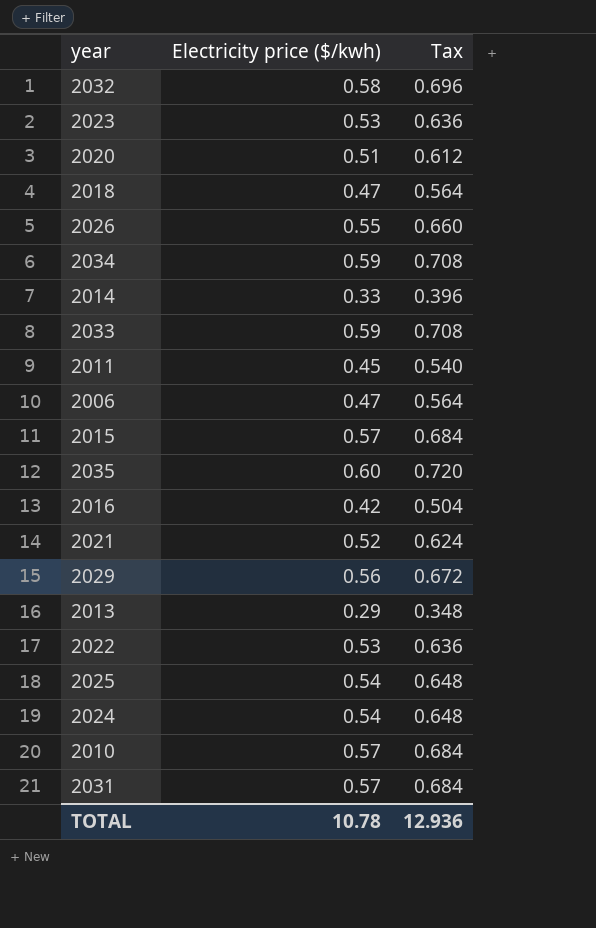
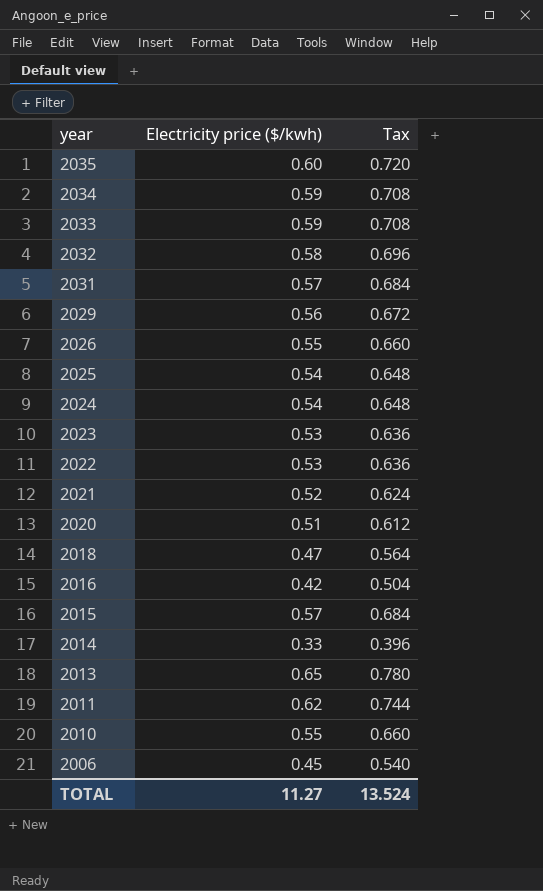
row order: none -> year descending
2013 | Electricity price ($/kwh): 0.29 -> 0.65
2013 | Tax: 0.348 -> 0.780
2011 | Electricity price ($/kwh): 0.45 -> 0.62
2011 | Tax: 0.540 -> 0.744
2010 | Electricity price ($/kwh): 0.57 -> 0.55
2010 | Tax: 0.684 -> 0.660
2006 | Electricity price ($/kwh): 0.47 -> 0.45
2006 | Tax: 0.564 -> 0.540
TOTAL | Electricity price ($/kwh): 10.78 -> 11.27
TOTAL | Tax: 12.936 -> 13.524

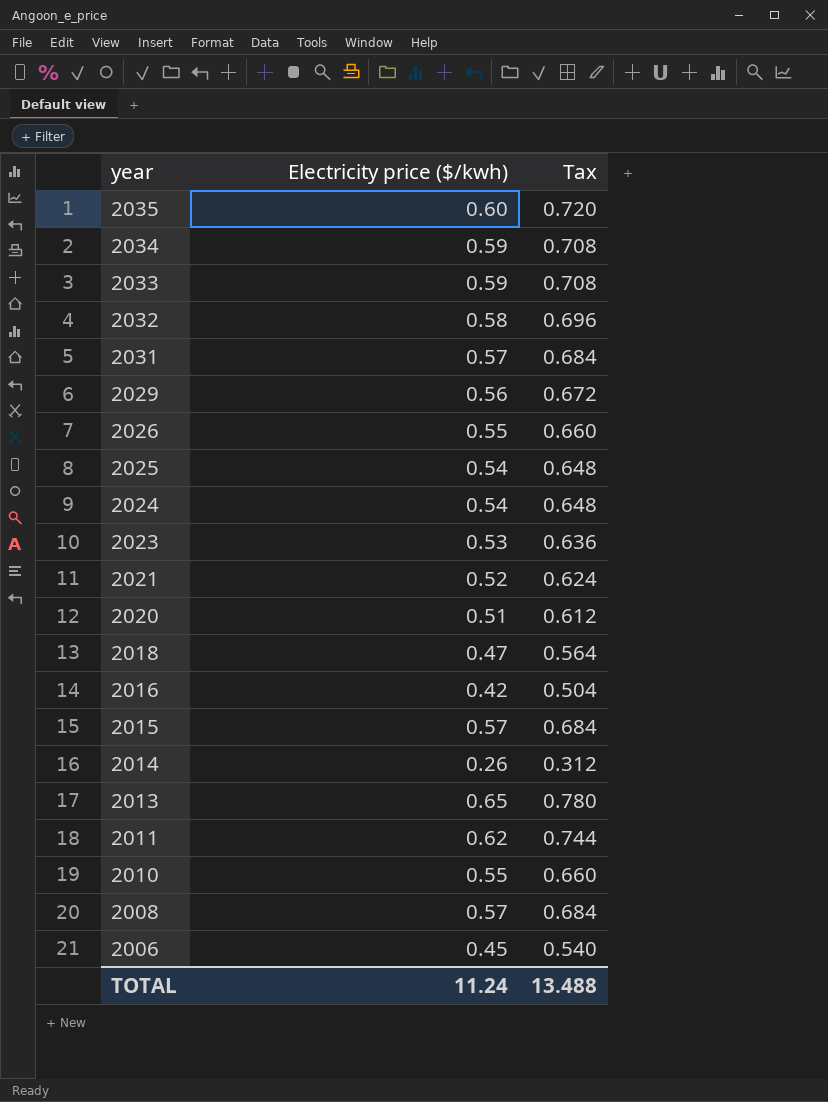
row 2022: 0.53 | 0.636 -> none
2014 | Electricity price ($/kwh): 0.33 -> 0.26
2014 | Tax: 0.396 -> 0.312
row 2008: none -> 0.57 | 0.684
TOTAL | Electricity price ($/kwh): 11.27 -> 11.24
TOTAL | Tax: 13.524 -> 13.488

